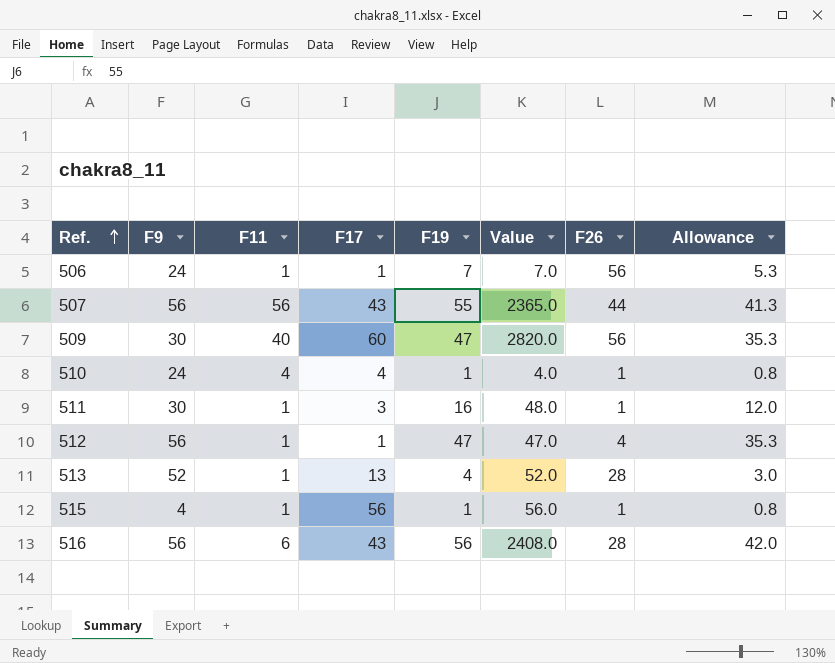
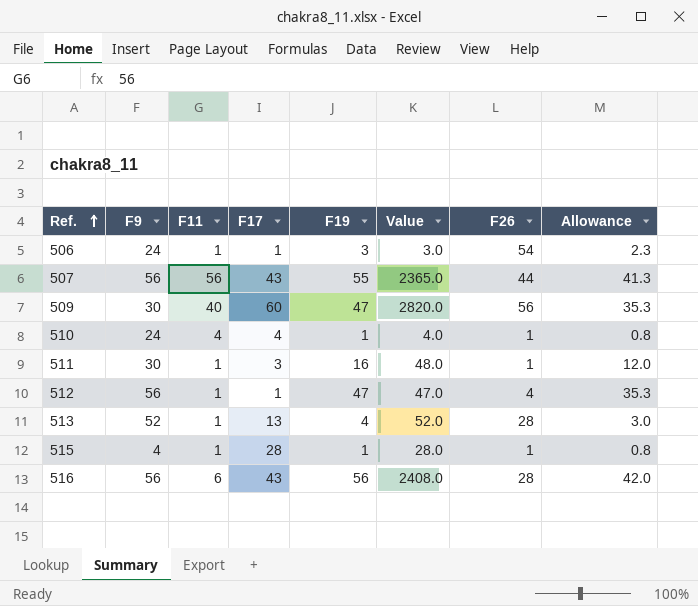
506 | F19: 7 -> 3
506 | Value: 7.0 -> 3.0
506 | F26: 56 -> 54
506 | Allowance: 5.3 -> 2.3
515 | F17: 56 -> 28
515 | Value: 56.0 -> 28.0

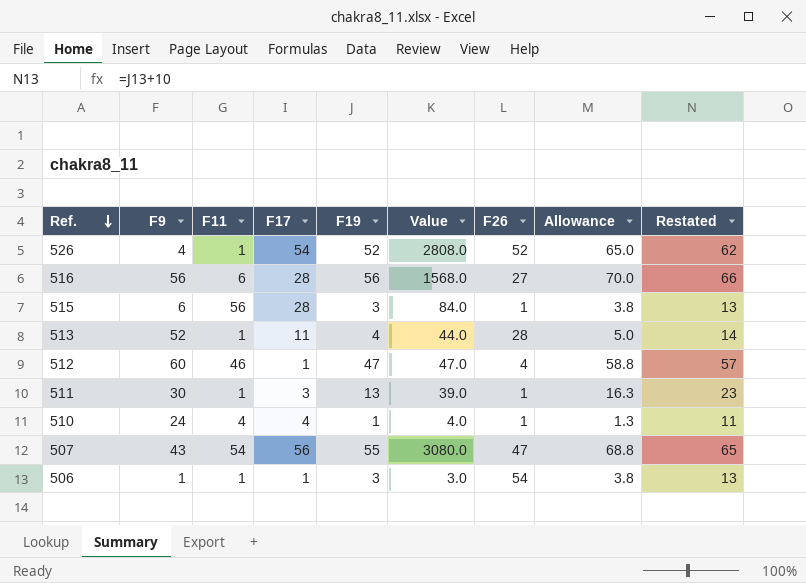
row order: Ref. ascending -> Ref. descending
column Allowance | formula: [F19] * 0.75 -> [F19] * 1.25
column Restated | formula: none -> [F19] + 10
row 509: 30 | 40 | 60 | 47 | 2820.0 | 56 | 35.3 -> none
row 526: none -> 4 | 1 | 54 | 52 | 2808.0 | 52 | 65.0 | 62
516 | F17: 43 -> 28
516 | Value: 2408.0 -> 1568.0
516 | F26: 28 -> 27
515 | F9: 4 -> 6
515 | F11: 1 -> 56
515 | F19: 1 -> 3
515 | Value: 28.0 -> 84.0
513 | F17: 13 -> 11
513 | Value: 52.0 -> 44.0
512 | F9: 56 -> 60
512 | F11: 1 -> 46
511 | F19: 16 -> 13
511 | Value: 48.0 -> 39.0
507 | F9: 56 -> 43
507 | F11: 56 -> 54
507 | F17: 43 -> 56
507 | Value: 2365.0 -> 3080.0
507 | F26: 44 -> 47
506 | F9: 24 -> 1

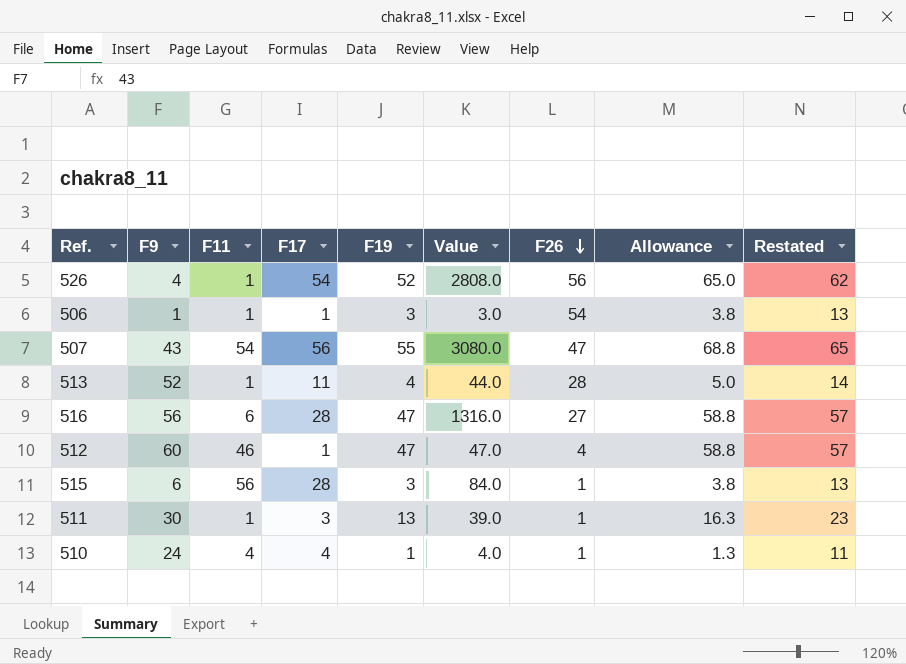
row order: Ref. descending -> F26 descending
526 | F26: 52 -> 56
516 | F19: 56 -> 47
516 | Value: 1568.0 -> 1316.0
516 | Allowance: 70.0 -> 58.8
516 | Restated: 66 -> 57

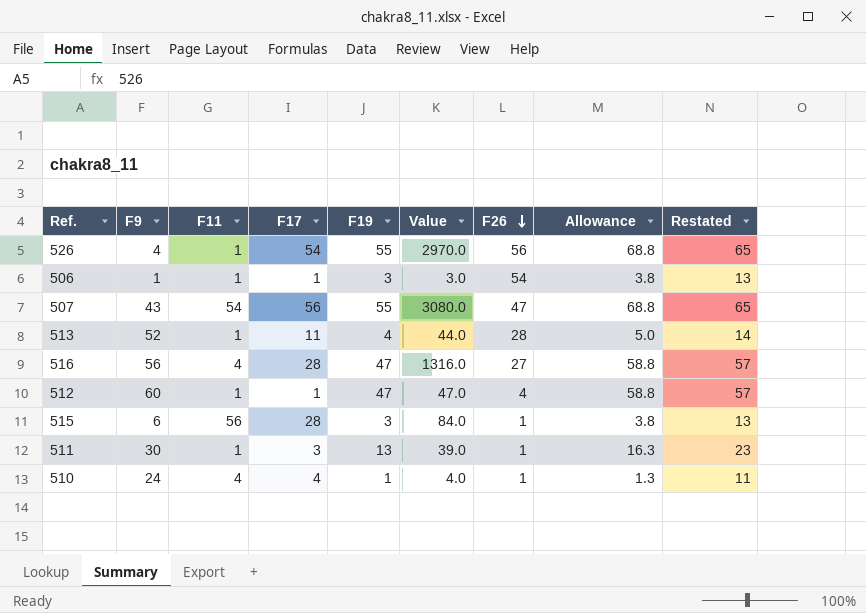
526 | F19: 52 -> 55
526 | Value: 2808.0 -> 2970.0
526 | Allowance: 65.0 -> 68.8
526 | Restated: 62 -> 65
516 | F11: 6 -> 4
512 | F11: 46 -> 1

